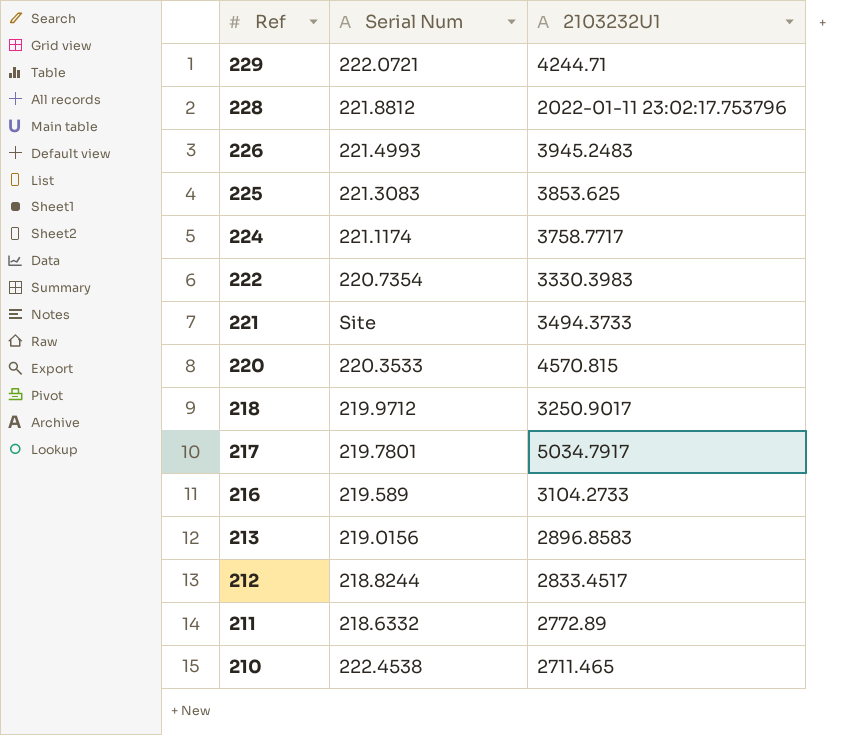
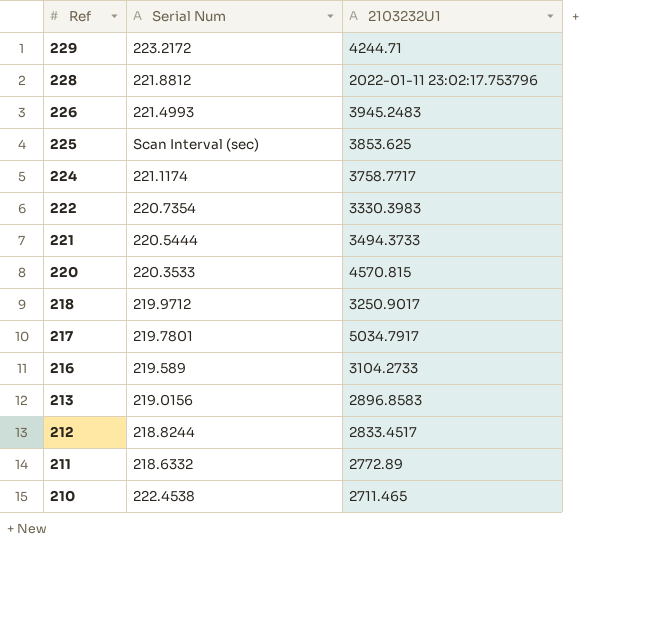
229 | Serial Num: 222.0721 -> 223.2172
225 | Serial Num: 221.3083 -> Scan Interval (sec)
221 | Serial Num: Site -> 220.5444

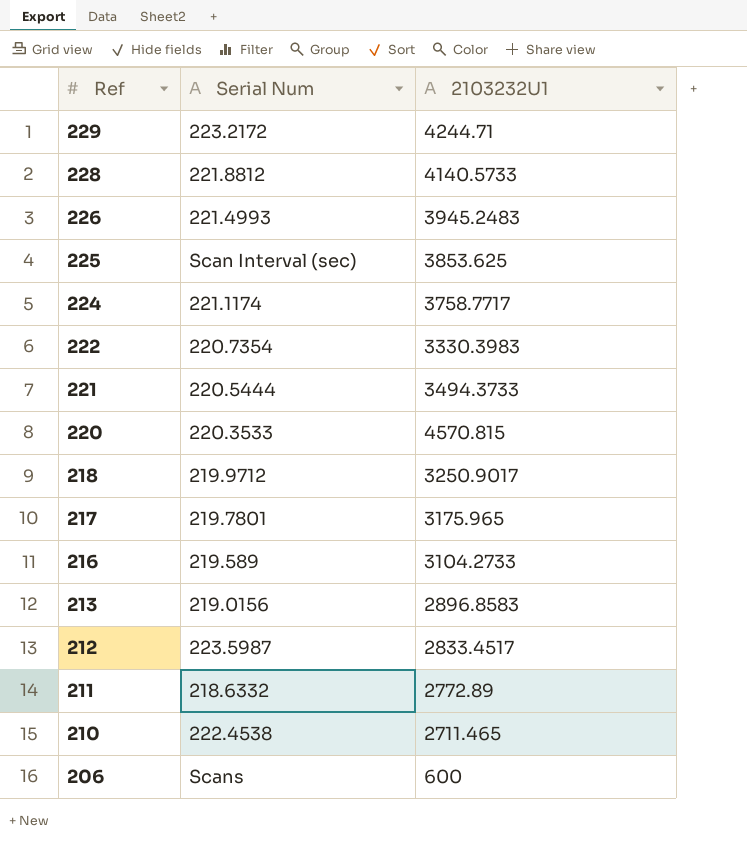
228 | 2103232U1: 2022-01-11 23:02:17.753796 -> 4140.5733
217 | 2103232U1: 5034.7917 -> 3175.965
212 | Serial Num: 218.8244 -> 223.5987
row 206: none -> Scans | 600

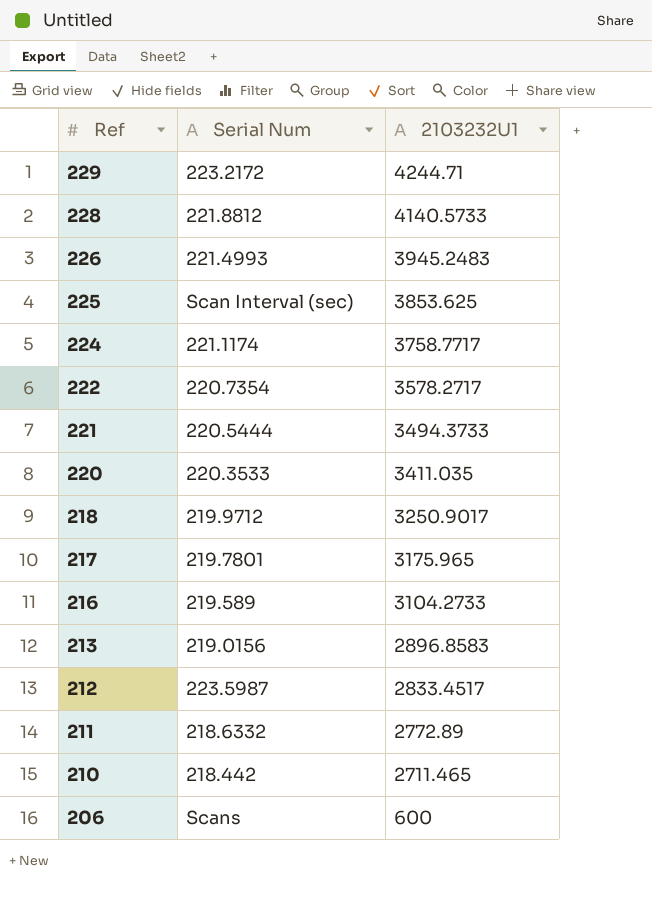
222 | 2103232U1: 3330.3983 -> 3578.2717
220 | 2103232U1: 4570.815 -> 3411.035
210 | Serial Num: 222.4538 -> 218.442

